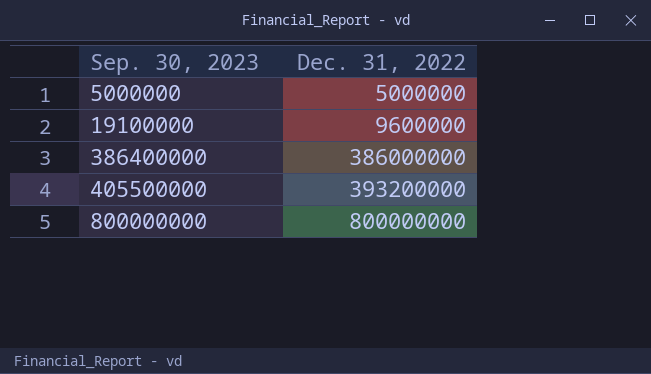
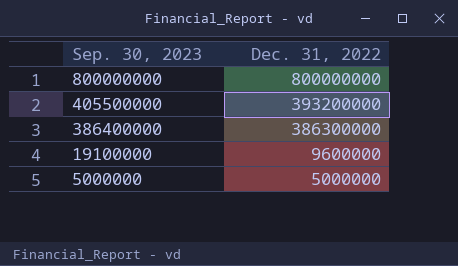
row order: Sep. 30, 2023 ascending -> Sep. 30, 2023 descending
386400000 | Dec. 31, 2022: 386000000 -> 386300000

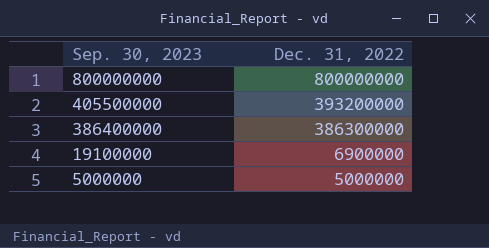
19100000 | Dec. 31, 2022: 9600000 -> 6900000

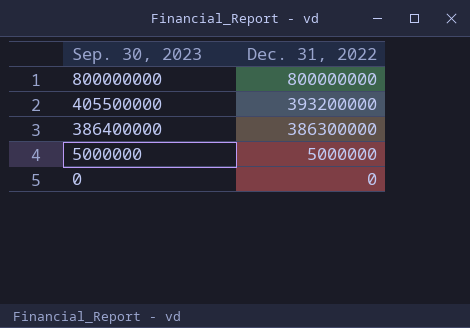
row 19100000: 6900000 -> none
row 0: none -> 0

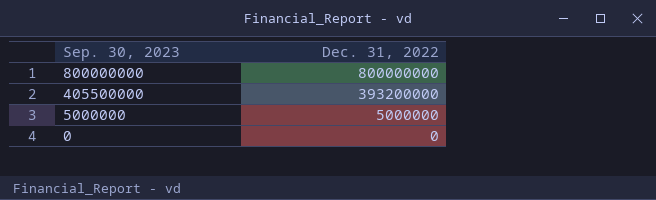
row 386400000: 386300000 -> none

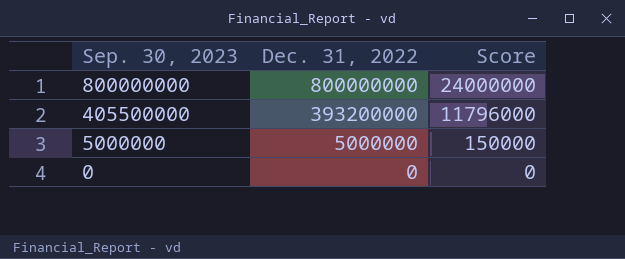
column Score | formula: none -> [Dec. 31, 2022] * 0.03

